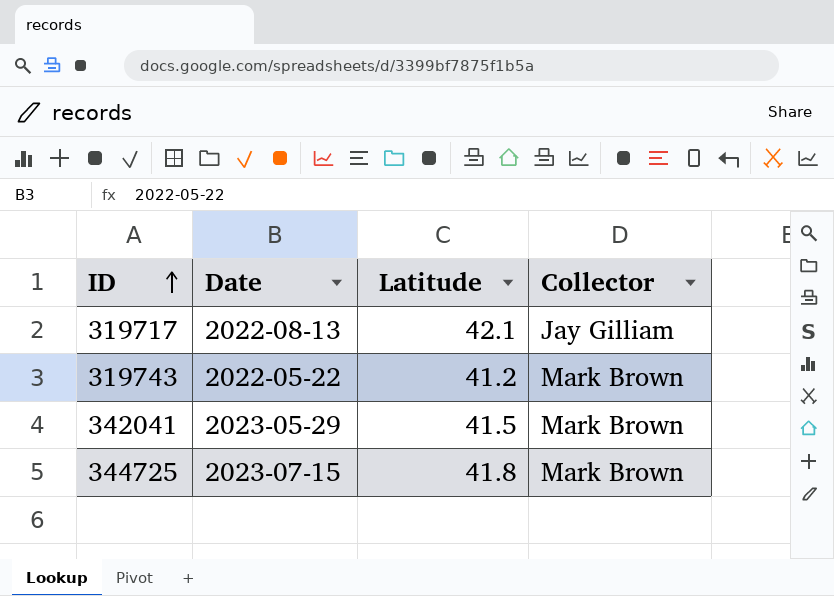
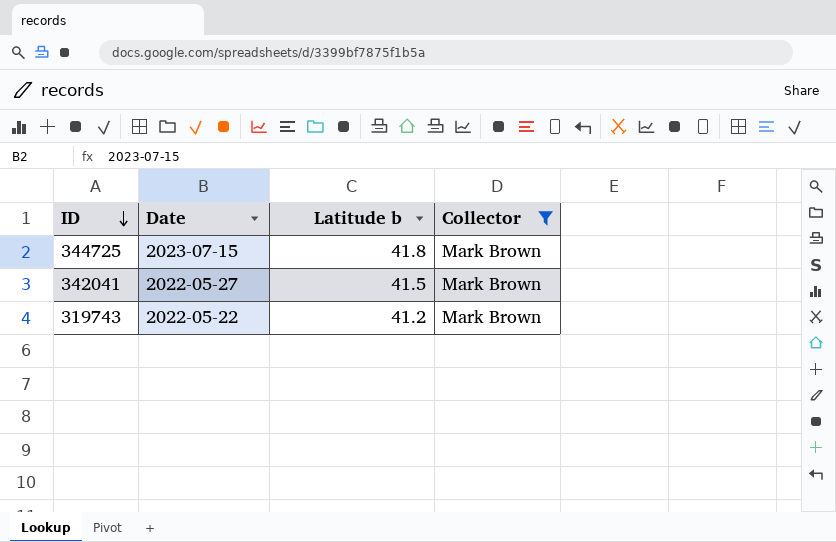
filter: none -> Collector = Mark Brown
row order: ID ascending -> ID descending
column name: Latitude -> Latitude b
342041 | Date: 2023-05-29 -> 2022-05-27

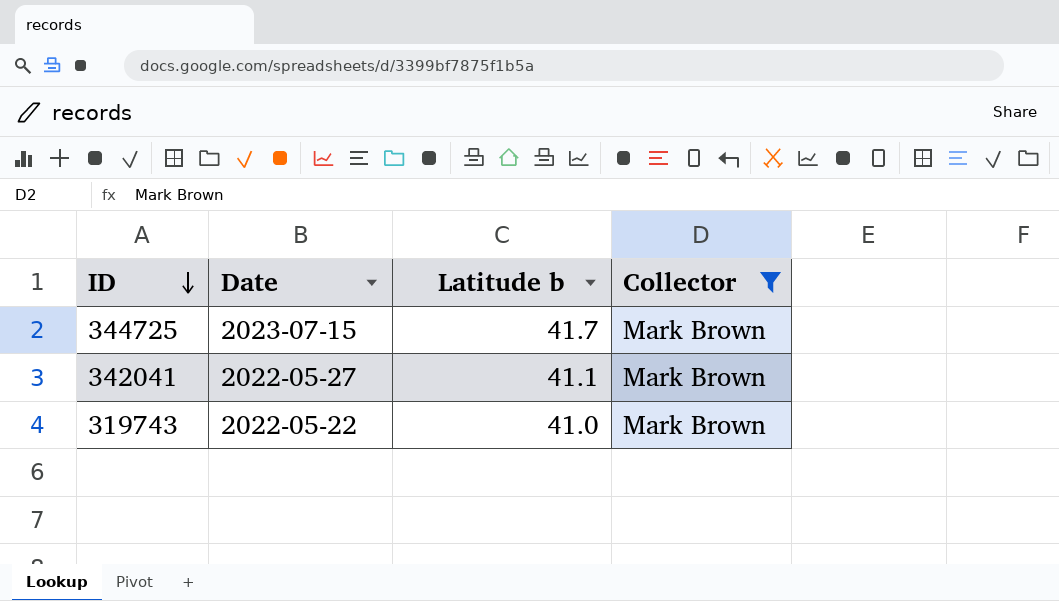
344725 | Latitude b: 41.8 -> 41.7
342041 | Latitude b: 41.5 -> 41.1
319743 | Latitude b: 41.2 -> 41.0

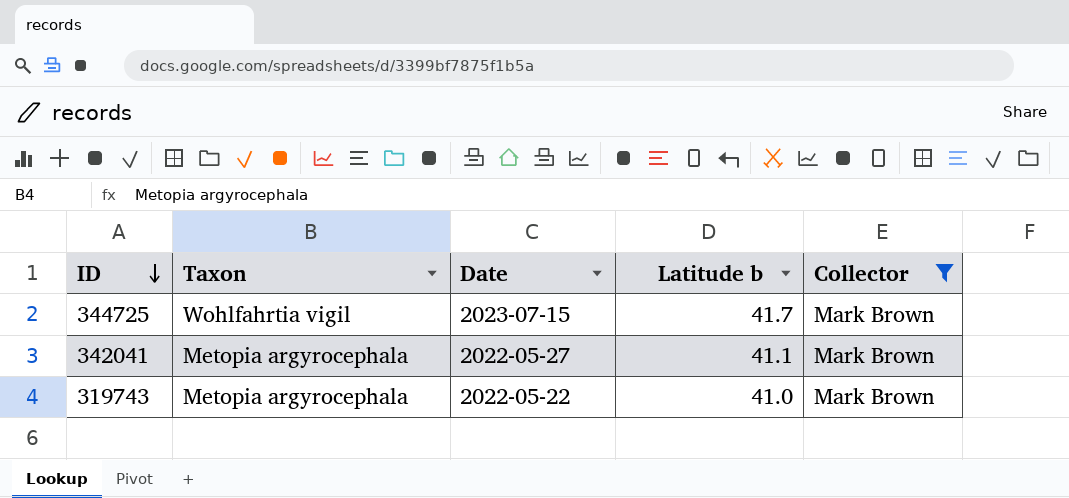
column Taxon | position: none -> 2

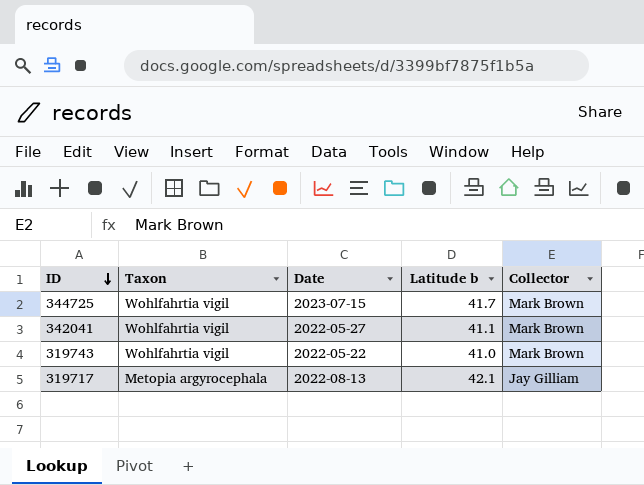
filter: Collector = Mark Brown -> none
342041 | Taxon: Metopia argyrocephala -> Wohlfahrtia vigil
319743 | Taxon: Metopia argyrocephala -> Wohlfahrtia vigil

